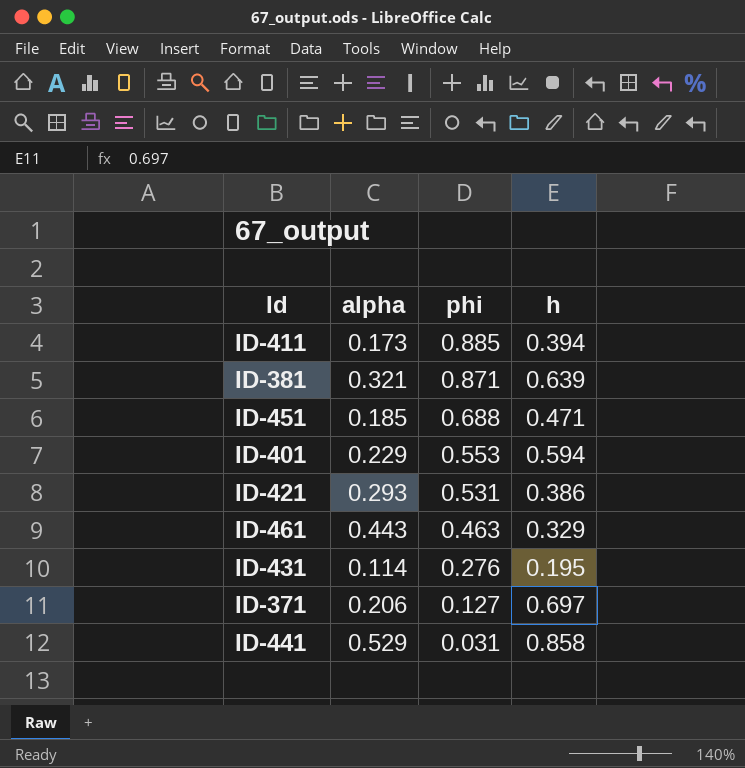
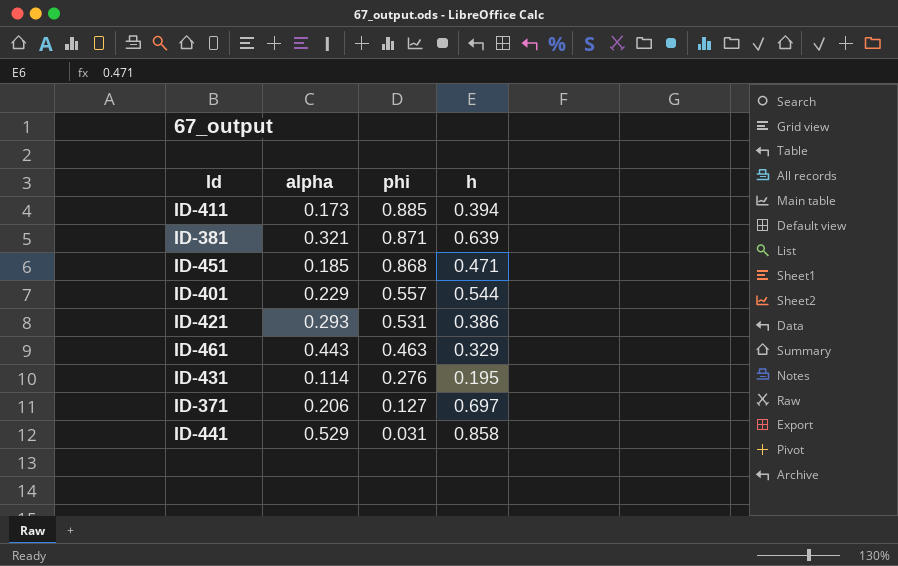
ID-451 | phi: 0.688 -> 0.868
ID-401 | phi: 0.553 -> 0.557
ID-401 | h: 0.594 -> 0.544

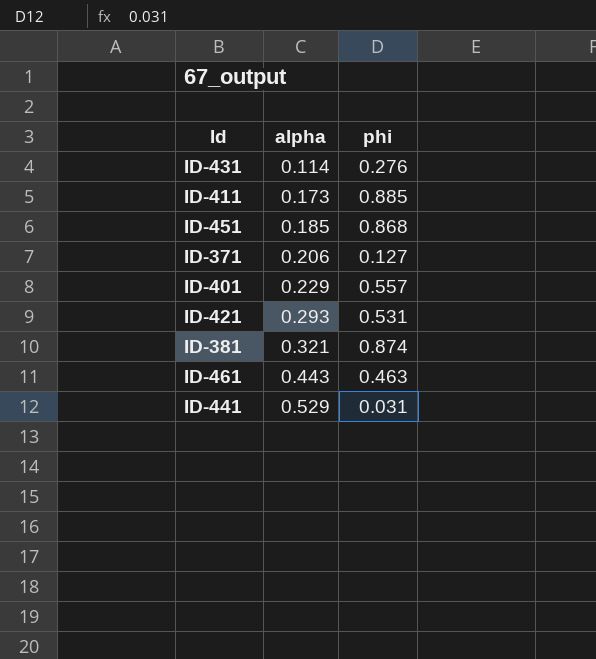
row order: phi descending -> alpha ascending
column h | position: 4 -> none
ID-381 | phi: 0.871 -> 0.874

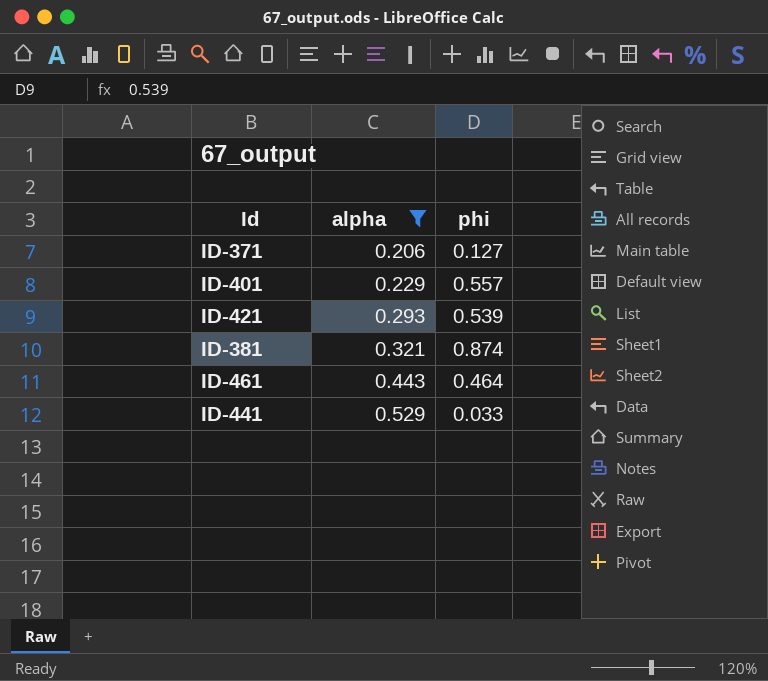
filter: none -> alpha >= 0.206
ID-421 | phi: 0.531 -> 0.539
ID-461 | phi: 0.463 -> 0.464
ID-441 | phi: 0.031 -> 0.033

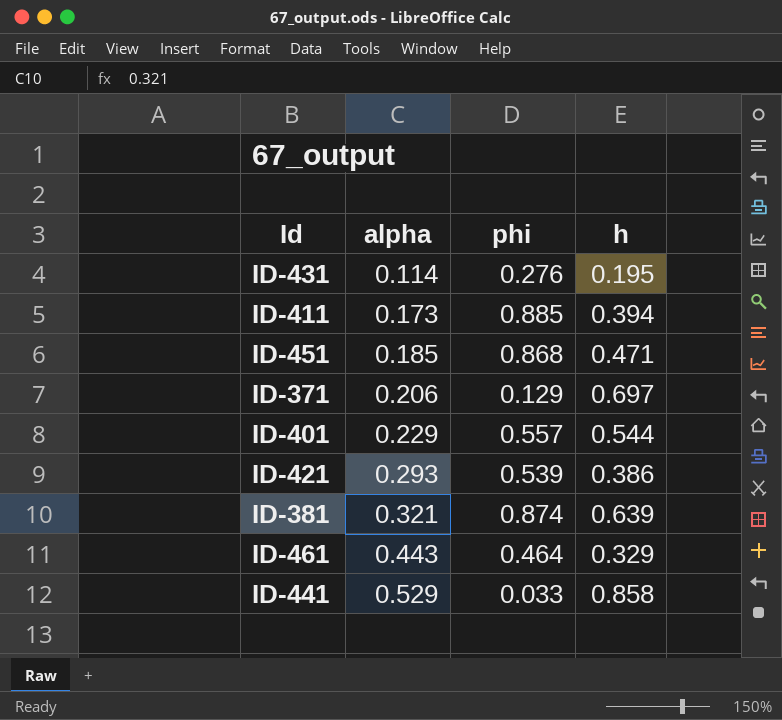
filter: alpha >= 0.206 -> none
column h | position: none -> 4
ID-371 | phi: 0.127 -> 0.129

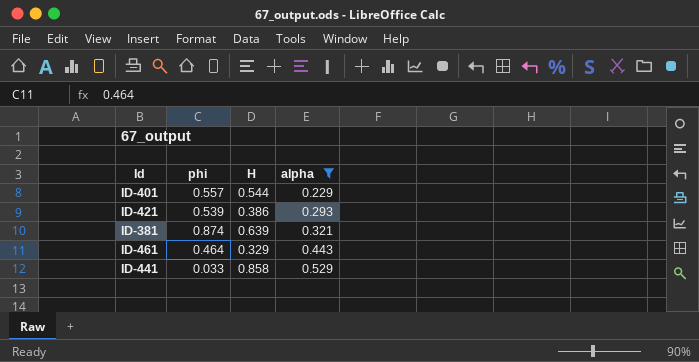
filter: none -> alpha >= 0.229
column name: h -> H
column alpha | position: 2 -> 4

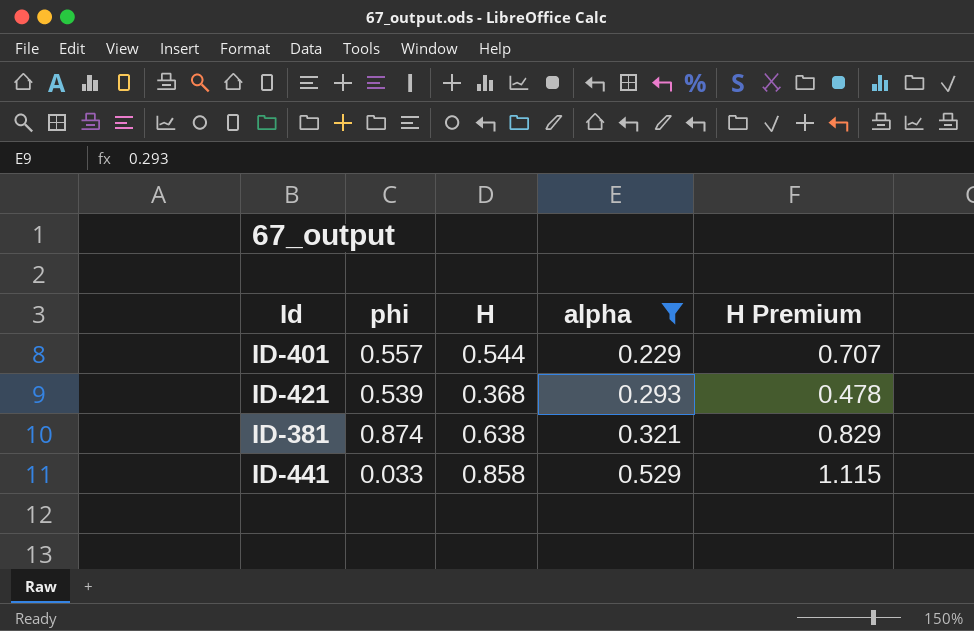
column H Premium | formula: none -> [H] * 1.3
row ID-461: 0.464 | 0.329 | 0.443 -> none
ID-421 | H: 0.386 -> 0.368
ID-381 | H: 0.639 -> 0.638

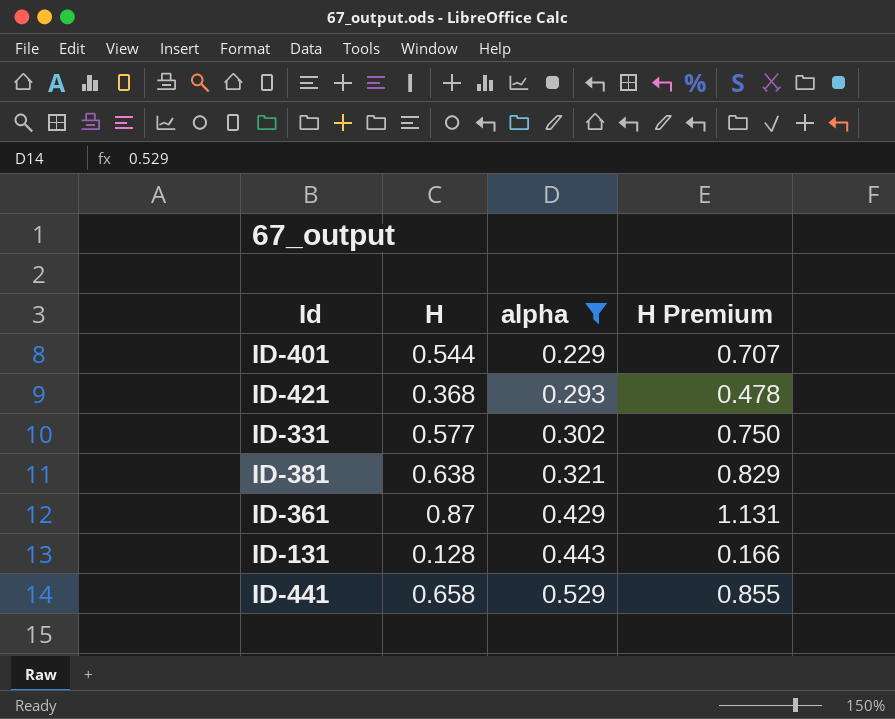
column phi | position: 2 -> none
row ID-331: none -> 0.577 | 0.302 | 0.750
row ID-361: none -> 0.87 | 0.429 | 1.131
row ID-131: none -> 0.128 | 0.443 | 0.166
ID-441 | H: 0.858 -> 0.658
ID-441 | H Premium: 1.115 -> 0.855

